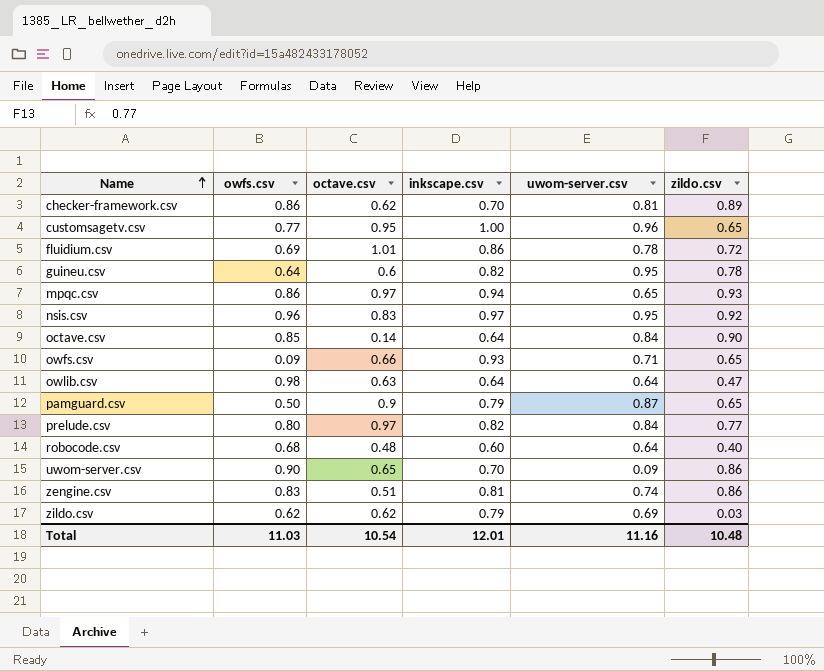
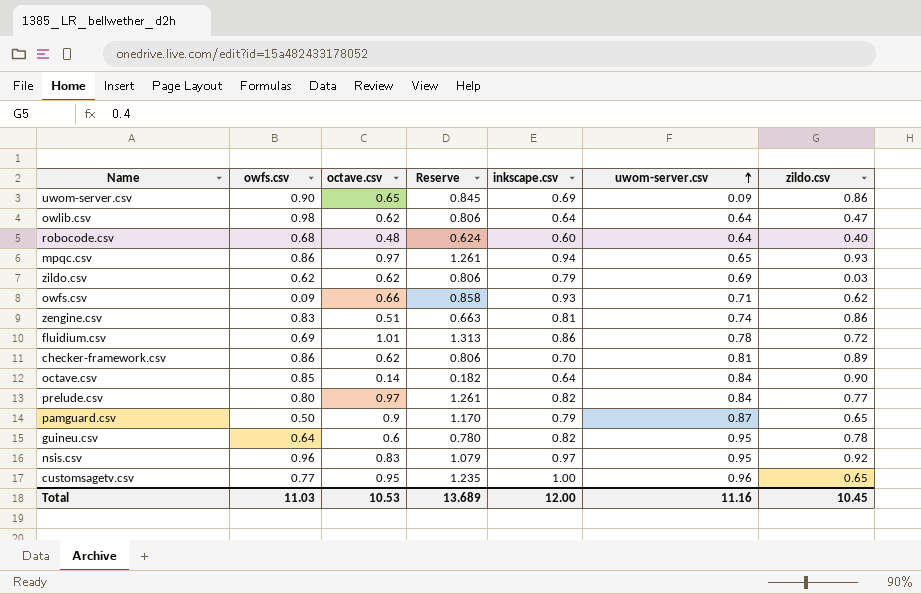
row order: Name ascending -> uwom-server.csv ascending
column Reserve | formula: none -> [octave.csv] * 1.3
uwom-server.csv | inkscape.csv: 0.70 -> 0.69
owlib.csv | octave.csv: 0.63 -> 0.62
owfs.csv | zildo.csv: 0.65 -> 0.62
Total | octave.csv: 10.54 -> 10.53
Total | inkscape.csv: 12.01 -> 12.00
Total | zildo.csv: 10.48 -> 10.45

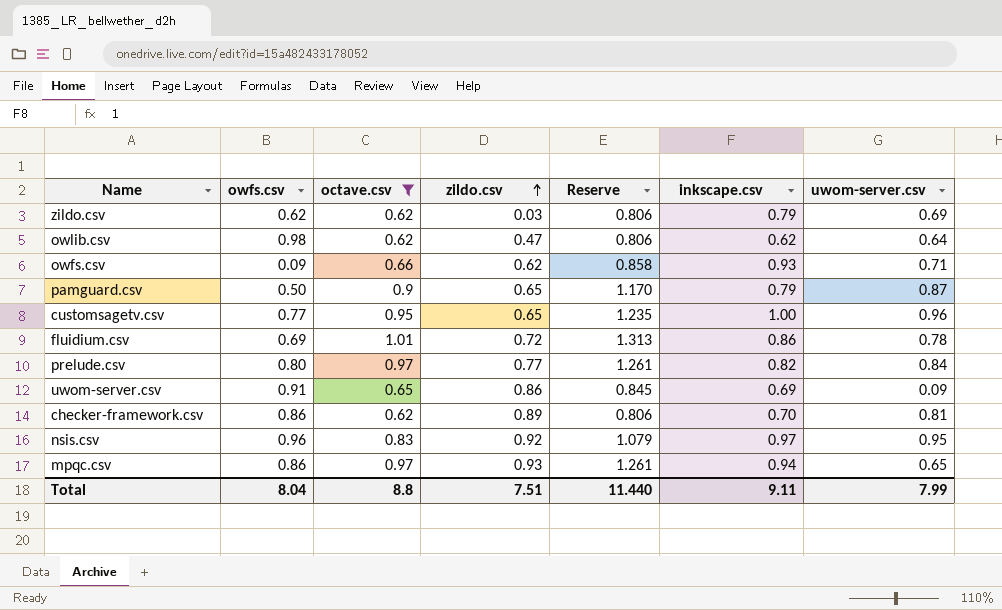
filter: none -> octave.csv >= 0.62
row order: uwom-server.csv ascending -> zildo.csv ascending
column zildo.csv | position: 7 -> 4
owlib.csv | inkscape.csv: 0.64 -> 0.62
uwom-server.csv | owfs.csv: 0.90 -> 0.91
Total | owfs.csv: 11.03 -> 8.04
Total | octave.csv: 10.53 -> 8.8
Total | zildo.csv: 10.45 -> 7.51
Total | Reserve: 13.689 -> 11.440
Total | inkscape.csv: 12.00 -> 9.11
Total | uwom-server.csv: 11.16 -> 7.99

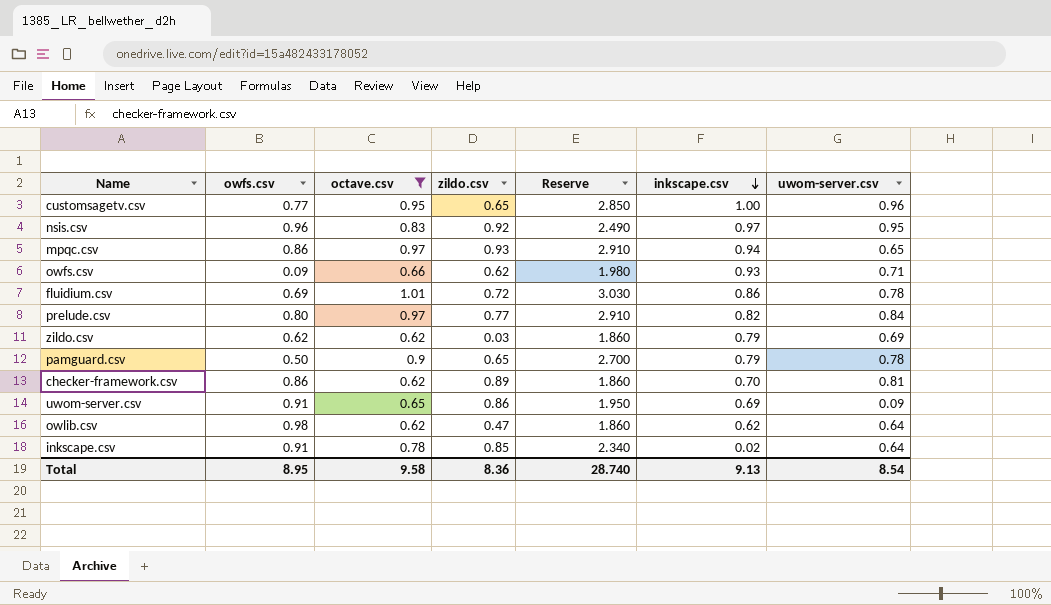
row order: zildo.csv ascending -> inkscape.csv descending
column Reserve | formula: [octave.csv] * 1.3 -> [octave.csv] * 3
pamguard.csv | uwom-server.csv: 0.87 -> 0.78
row inkscape.csv: none -> 0.91 | 0.78 | 0.85 | 2.340 | 0.02 | 0.64
Total | owfs.csv: 8.04 -> 8.95
Total | octave.csv: 8.8 -> 9.58
Total | zildo.csv: 7.51 -> 8.36
Total | Reserve: 11.440 -> 28.740
Total | inkscape.csv: 9.11 -> 9.13
Total | uwom-server.csv: 7.99 -> 8.54

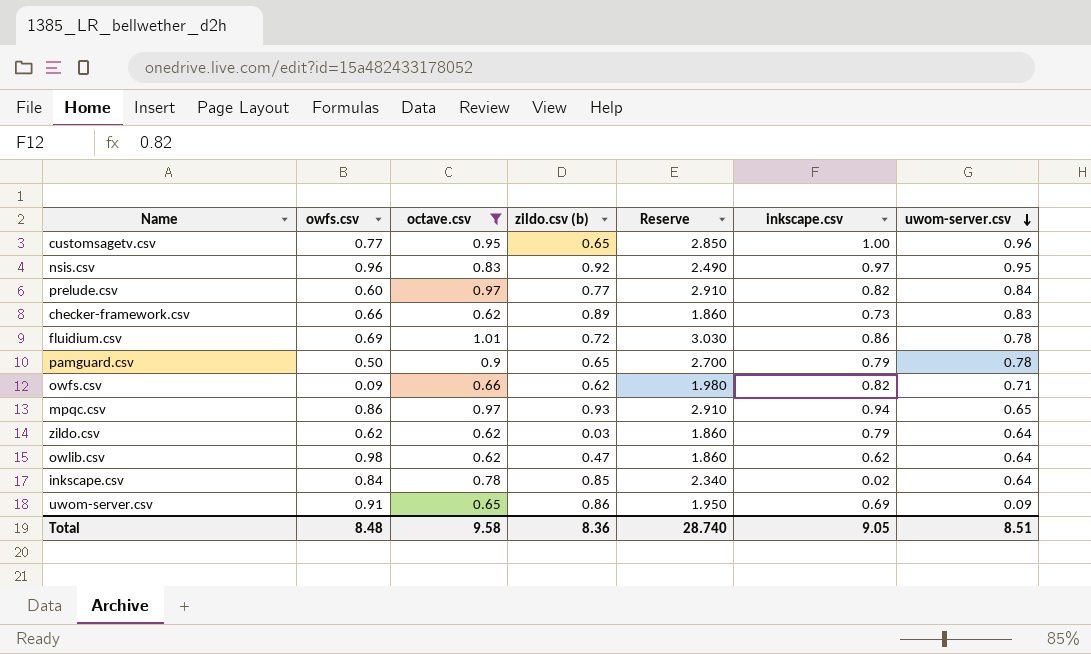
row order: inkscape.csv descending -> uwom-server.csv descending
column name: zildo.csv -> zildo.csv (b)
prelude.csv | owfs.csv: 0.80 -> 0.60
checker-framework.csv | owfs.csv: 0.86 -> 0.66
checker-framework.csv | inkscape.csv: 0.70 -> 0.73
checker-framework.csv | uwom-server.csv: 0.81 -> 0.83
owfs.csv | inkscape.csv: 0.93 -> 0.82
zildo.csv | uwom-server.csv: 0.69 -> 0.64
inkscape.csv | owfs.csv: 0.91 -> 0.84
Total | owfs.csv: 8.95 -> 8.48
Total | inkscape.csv: 9.13 -> 9.05
Total | uwom-server.csv: 8.54 -> 8.51

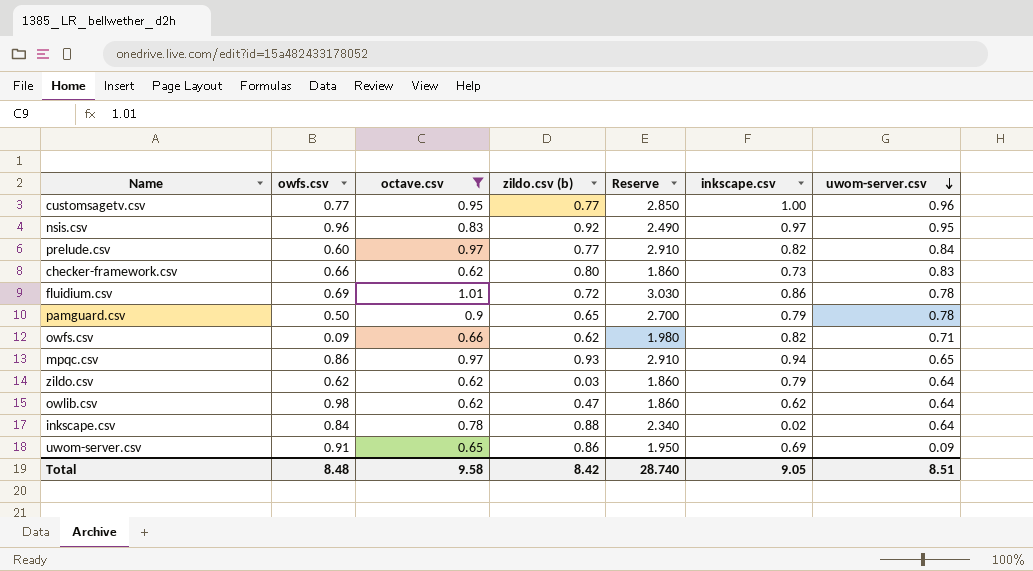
customsagetv.csv | zildo.csv (b): 0.65 -> 0.77
checker-framework.csv | zildo.csv (b): 0.89 -> 0.80
inkscape.csv | zildo.csv (b): 0.85 -> 0.88
Total | zildo.csv (b): 8.36 -> 8.42

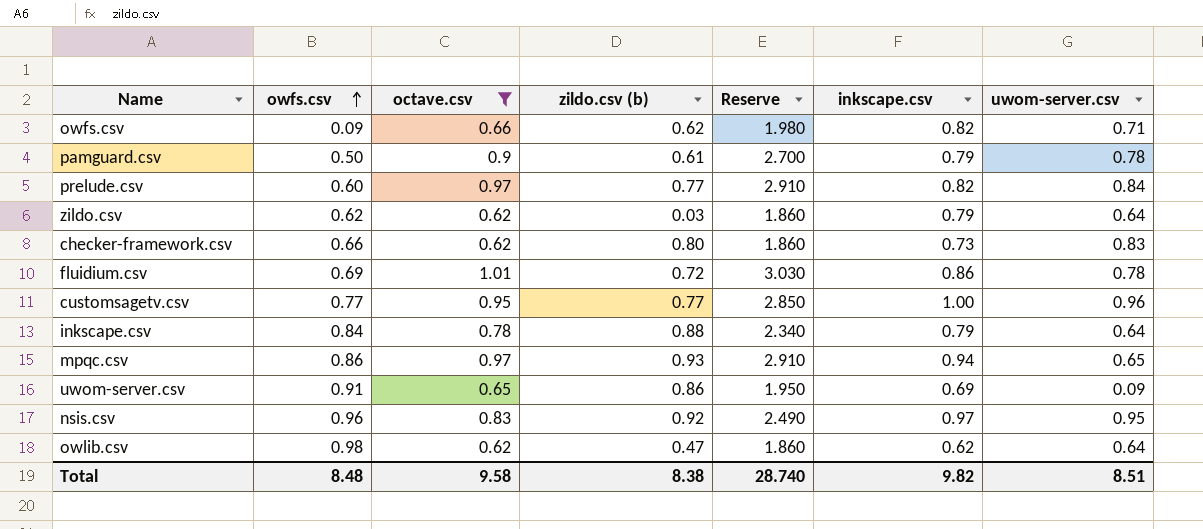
row order: uwom-server.csv descending -> owfs.csv ascending
pamguard.csv | zildo.csv (b): 0.65 -> 0.61
inkscape.csv | inkscape.csv: 0.02 -> 0.79
Total | zildo.csv (b): 8.42 -> 8.38
Total | inkscape.csv: 9.05 -> 9.82

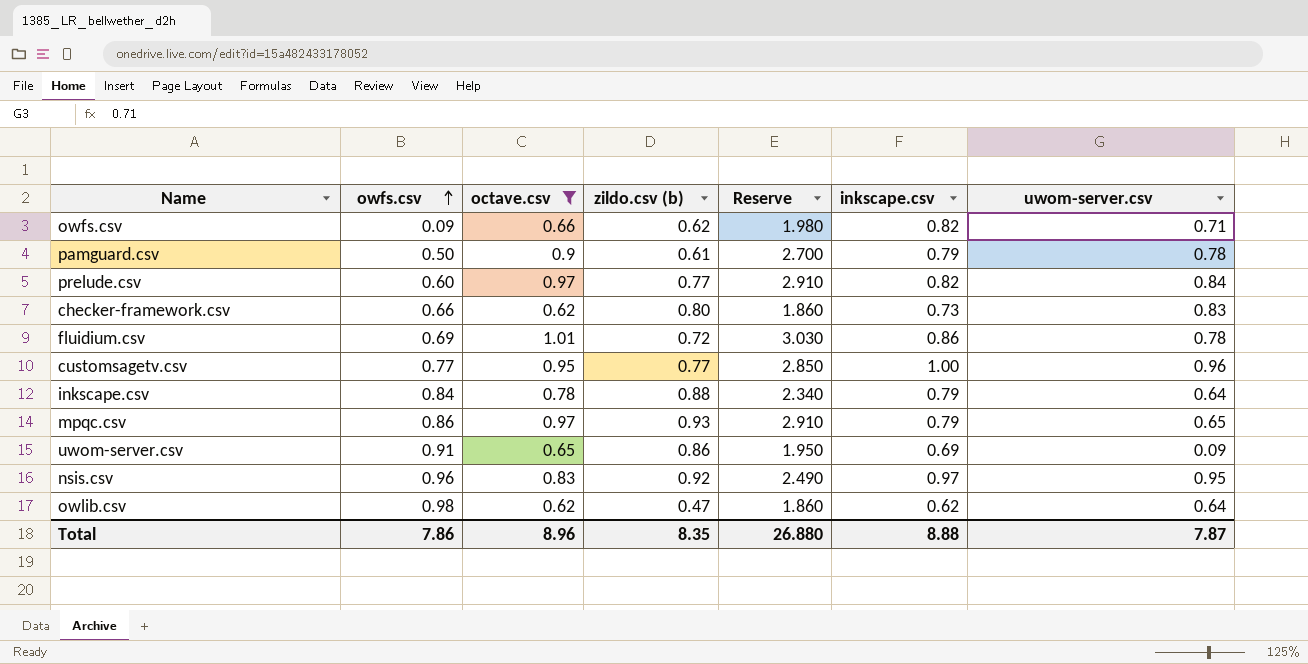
row zildo.csv: 0.62 | 0.62 | 0.03 | 1.860 | 0.79 | 0.64 -> none
mpqc.csv | inkscape.csv: 0.94 -> 0.79
Total | owfs.csv: 8.48 -> 7.86
Total | octave.csv: 9.58 -> 8.96
Total | zildo.csv (b): 8.38 -> 8.35
Total | Reserve: 28.740 -> 26.880
Total | inkscape.csv: 9.82 -> 8.88
Total | uwom-server.csv: 8.51 -> 7.87

